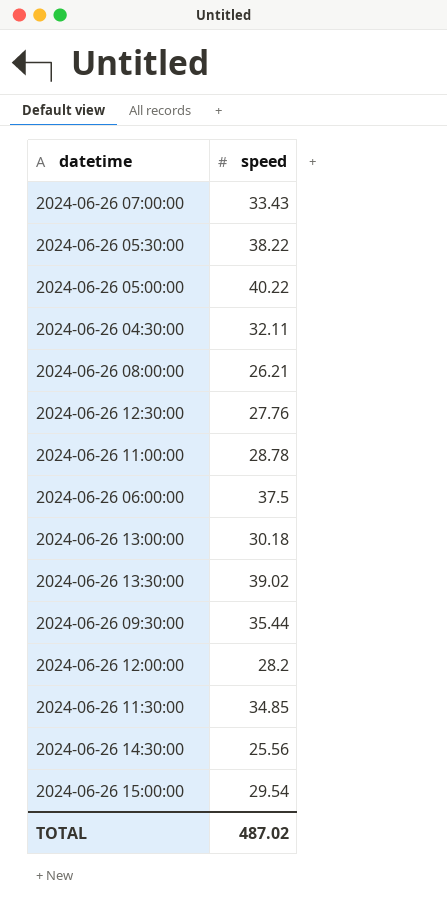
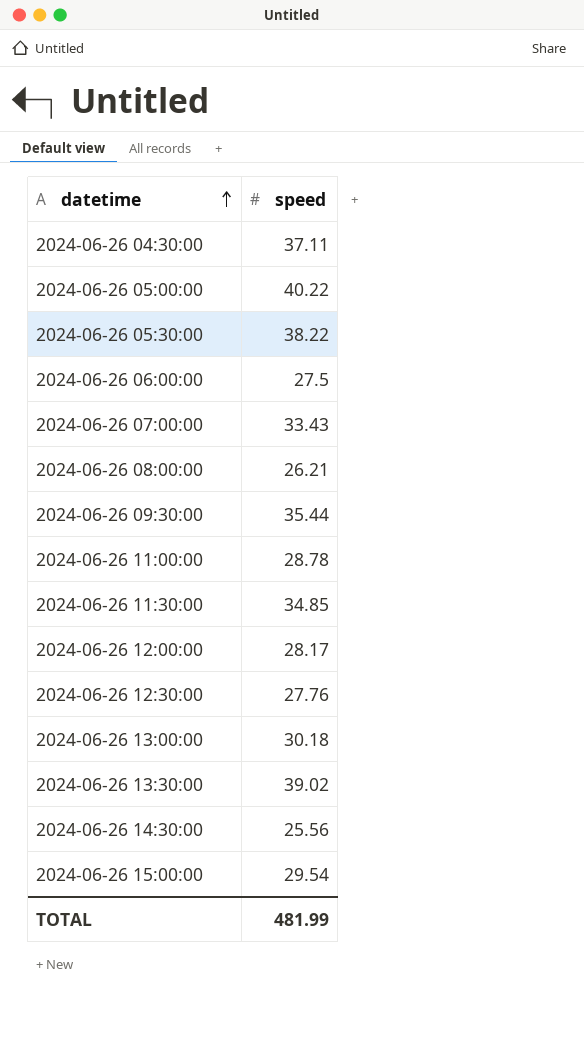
row order: none -> datetime ascending
2024-06-26 04:30:00 | speed: 32.11 -> 37.11
2024-06-26 06:00:00 | speed: 37.5 -> 27.5
2024-06-26 12:00:00 | speed: 28.2 -> 28.17
TOTAL | speed: 487.02 -> 481.99

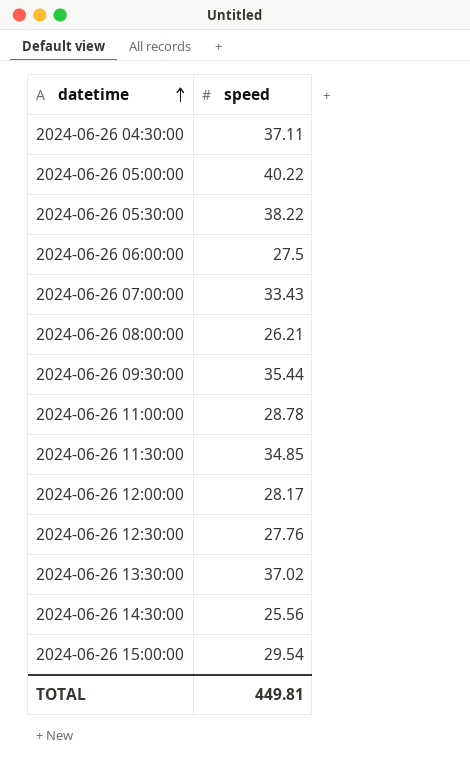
row 2024-06-26 13:00:00: 30.18 -> none
2024-06-26 13:30:00 | speed: 39.02 -> 37.02
TOTAL | speed: 481.99 -> 449.81

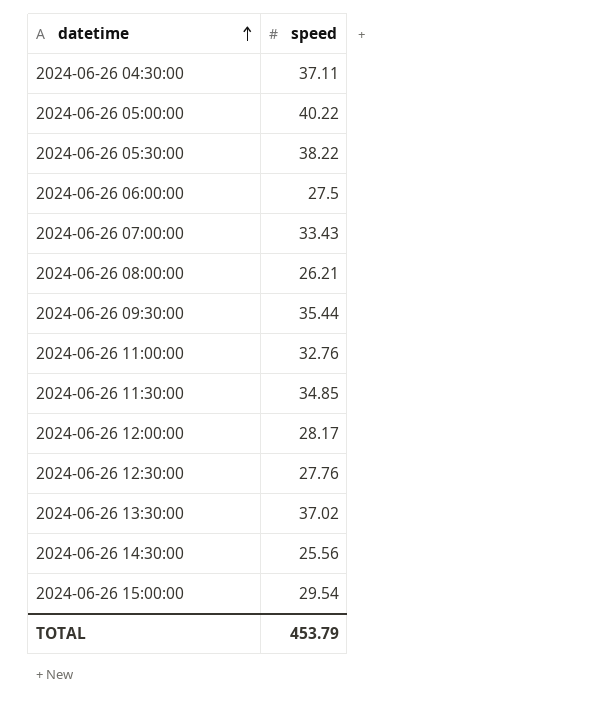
2024-06-26 11:00:00 | speed: 28.78 -> 32.76
TOTAL | speed: 449.81 -> 453.79

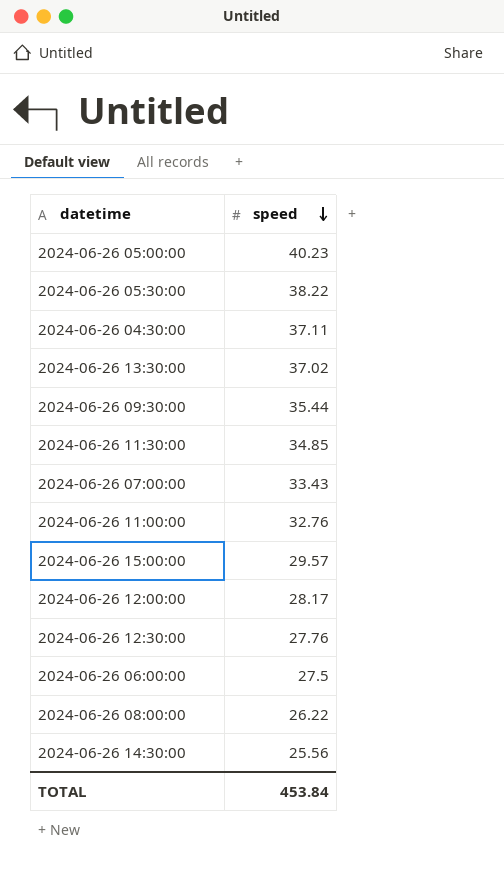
row order: datetime ascending -> speed descending
2024-06-26 05:00:00 | speed: 40.22 -> 40.23
2024-06-26 15:00:00 | speed: 29.54 -> 29.57
2024-06-26 08:00:00 | speed: 26.21 -> 26.22
TOTAL | speed: 453.79 -> 453.84

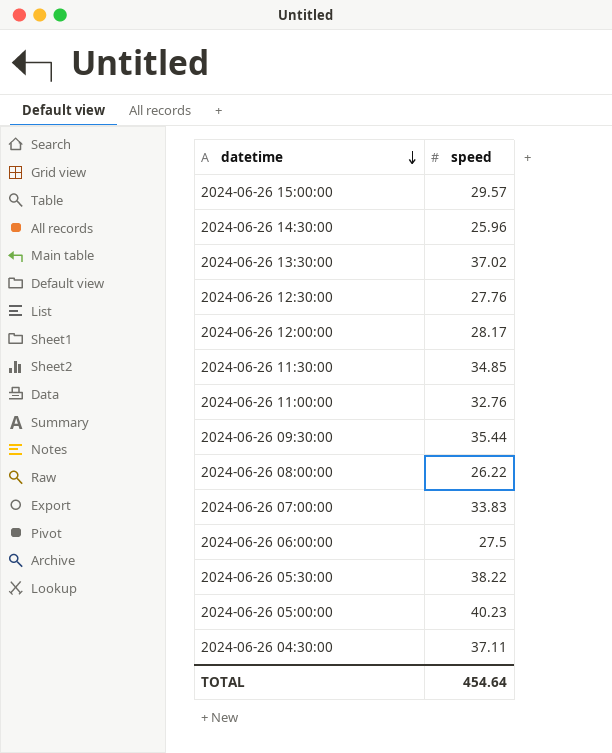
row order: speed descending -> datetime descending
2024-06-26 14:30:00 | speed: 25.56 -> 25.96
2024-06-26 07:00:00 | speed: 33.43 -> 33.83
TOTAL | speed: 453.84 -> 454.64

